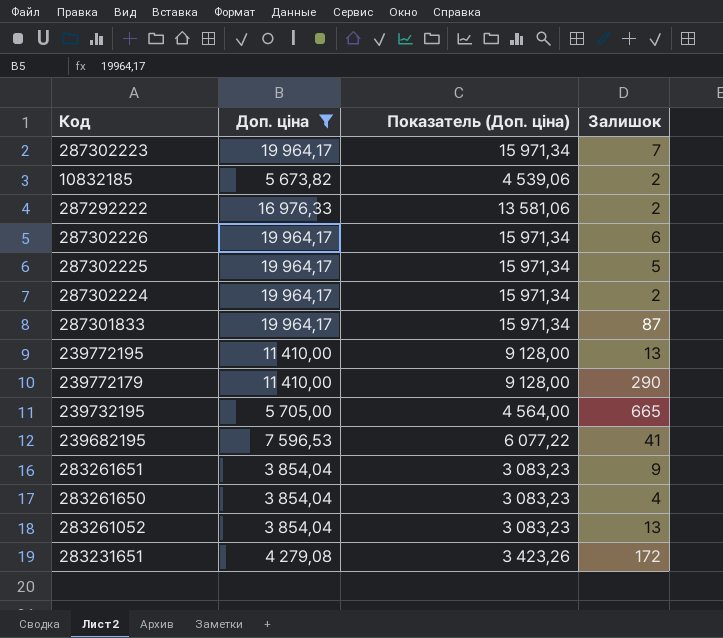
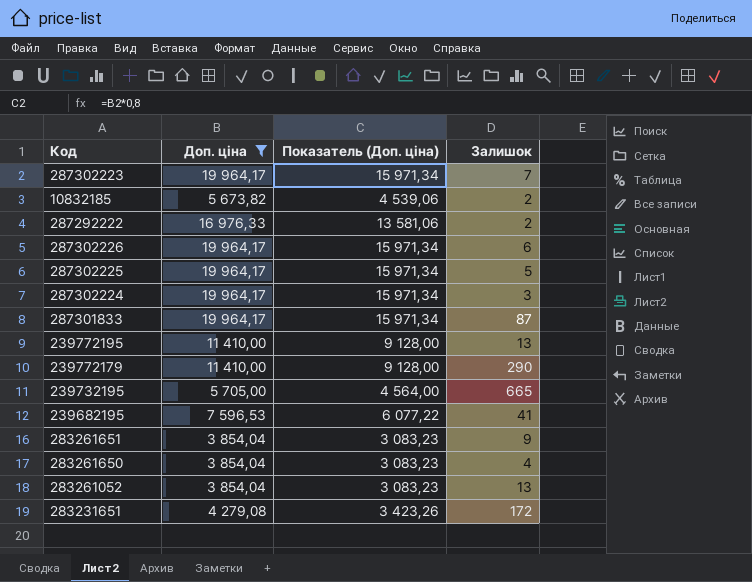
287302224 | Залишок: 2 -> 3

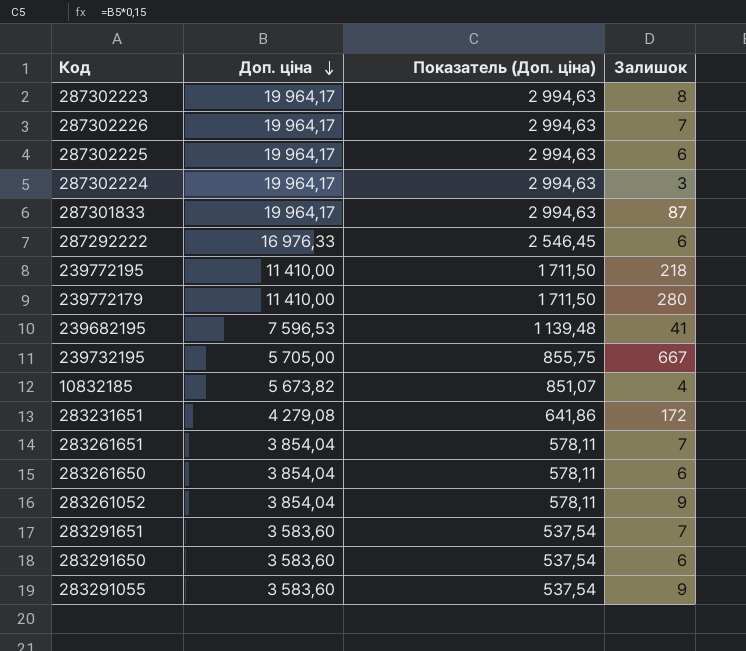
filter: Доп. ціна != 3 583,60 -> none
row order: none -> Доп. ціна descending
column Показатель (Доп. ціна) | formula: [Доп. ціна] * 0,8 -> [Доп. ціна] * 0,15
287302223 | Залишок: 7 -> 8
287302226 | Залишок: 6 -> 7
287302225 | Залишок: 5 -> 6
287292222 | Залишок: 2 -> 6
239772195 | Залишок: 13 -> 218
239772179 | Залишок: 290 -> 280
239732195 | Залишок: 665 -> 667
10832185 | Залишок: 2 -> 4
283261651 | Залишок: 9 -> 7
283261650 | Залишок: 4 -> 6
283261052 | Залишок: 13 -> 9

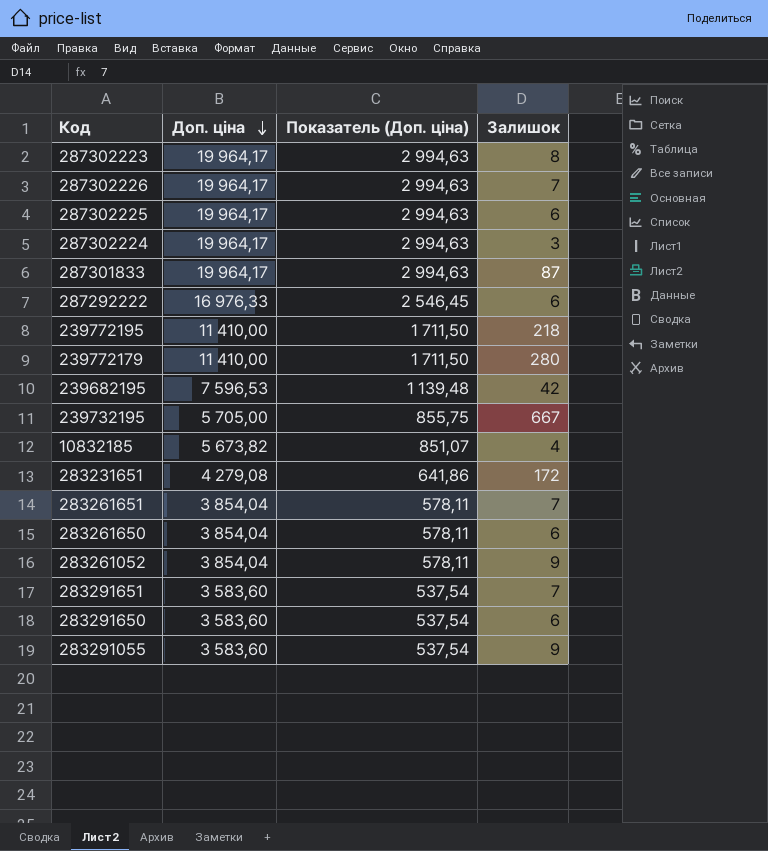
239682195 | Залишок: 41 -> 42

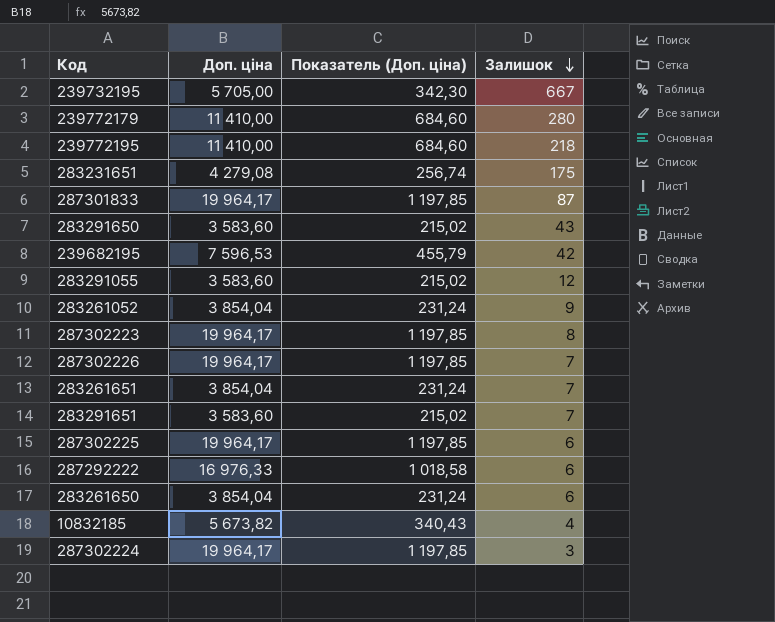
row order: Доп. ціна descending -> Залишок descending
column Показатель (Доп. ціна) | formula: [Доп. ціна] * 0,15 -> [Доп. ціна] * 0,06
283231651 | Залишок: 172 -> 175
283291650 | Залишок: 6 -> 43
283291055 | Залишок: 9 -> 12

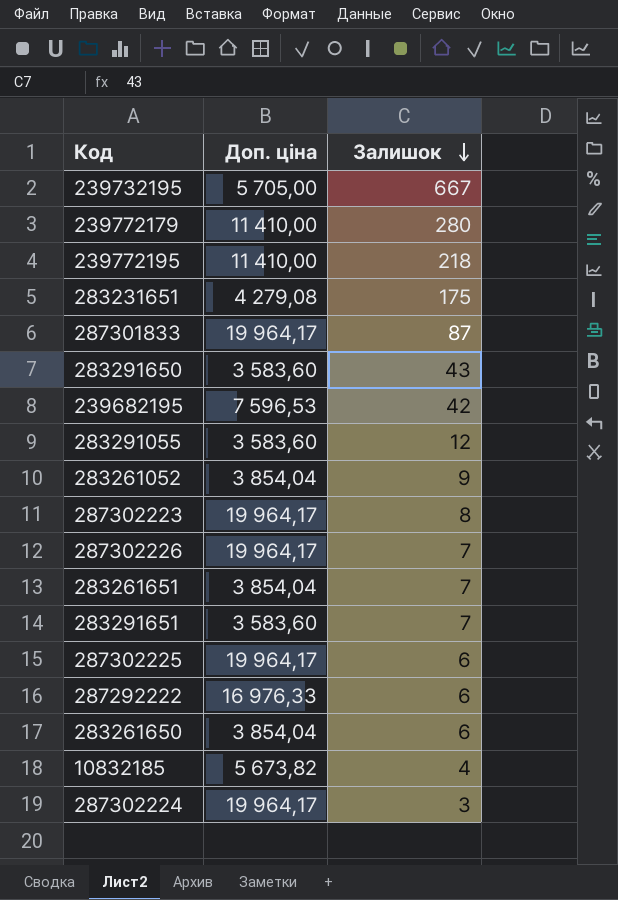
column Показатель (Доп. ціна) | formula: [Доп. ціна] * 0,06 -> none

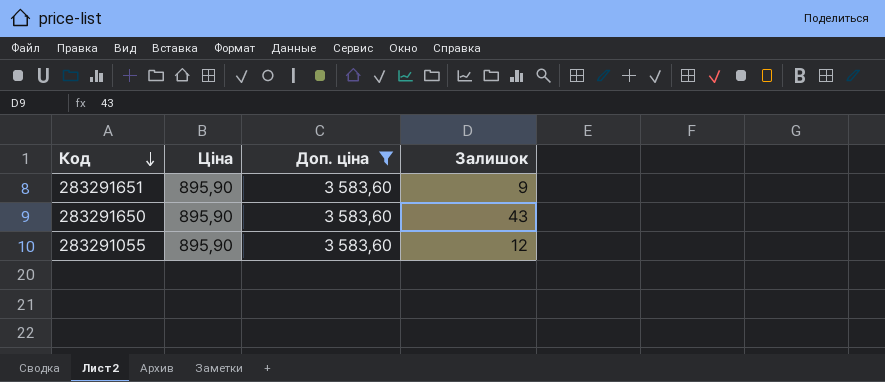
filter: none -> Доп. ціна = 3 583,60
row order: Залишок descending -> Код descending
column Ціна | position: none -> 2
283291651 | Залишок: 7 -> 9

